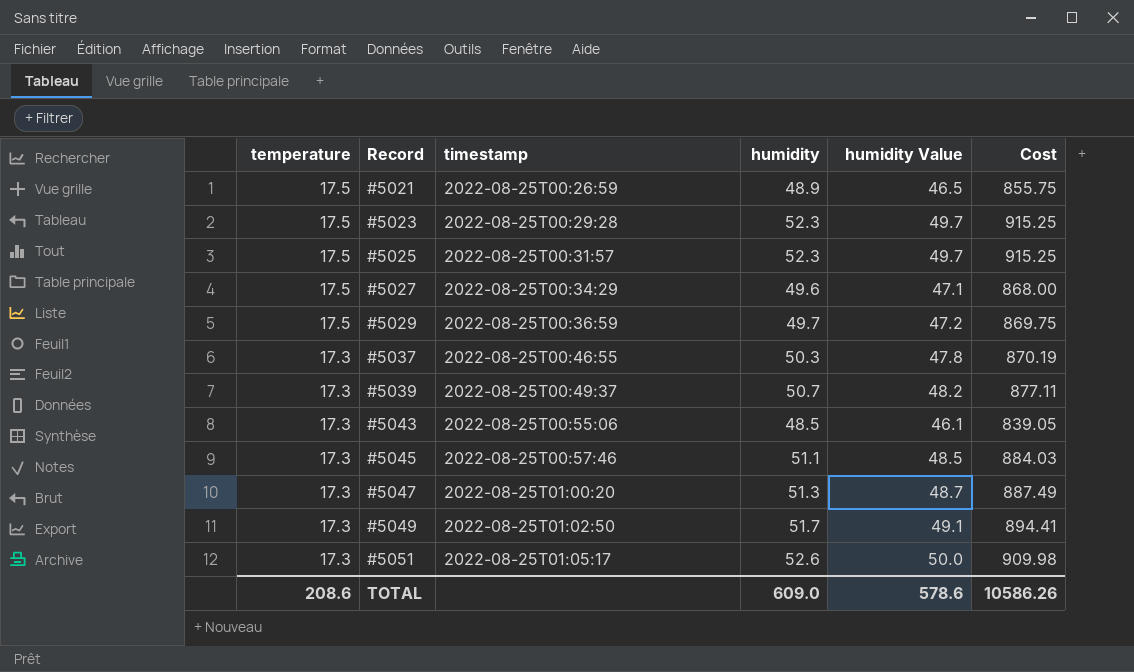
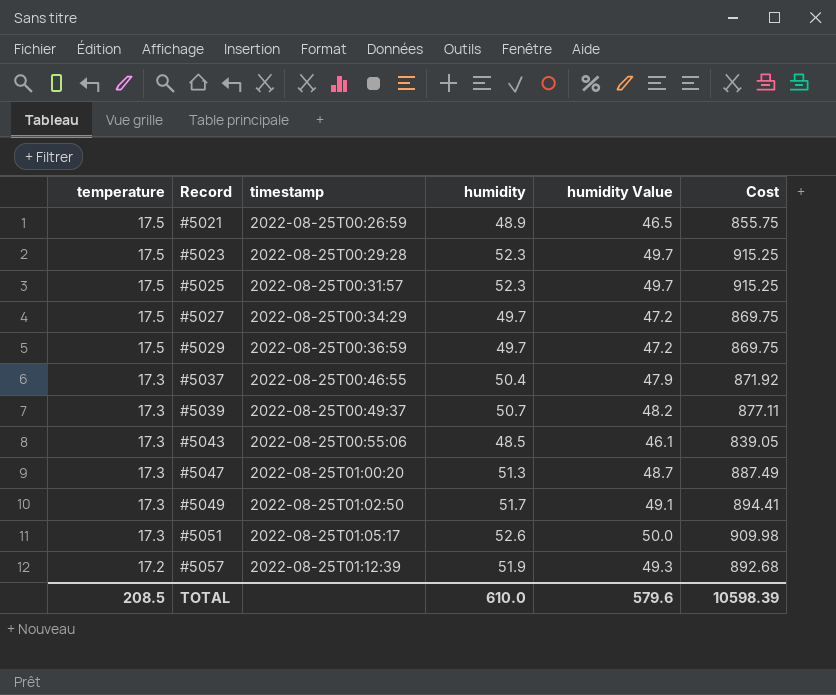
row #5045: 17.3 | 2022-08-25T00:57:46 | 51.1 | 48.5 | 884.03 -> none
#5027 | humidity: 49.6 -> 49.7
#5027 | humidity Value: 47.1 -> 47.2
#5027 | Cost: 868.00 -> 869.75
#5037 | humidity: 50.3 -> 50.4
#5037 | humidity Value: 47.8 -> 47.9
#5037 | Cost: 870.19 -> 871.92
row #5057: none -> 17.2 | 2022-08-25T01:12:39 | 51.9 | 49.3 | 892.68
TOTAL | temperature: 208.6 -> 208.5
TOTAL | humidity: 609.0 -> 610.0
TOTAL | humidity Value: 578.6 -> 579.6
TOTAL | Cost: 10586.26 -> 10598.39

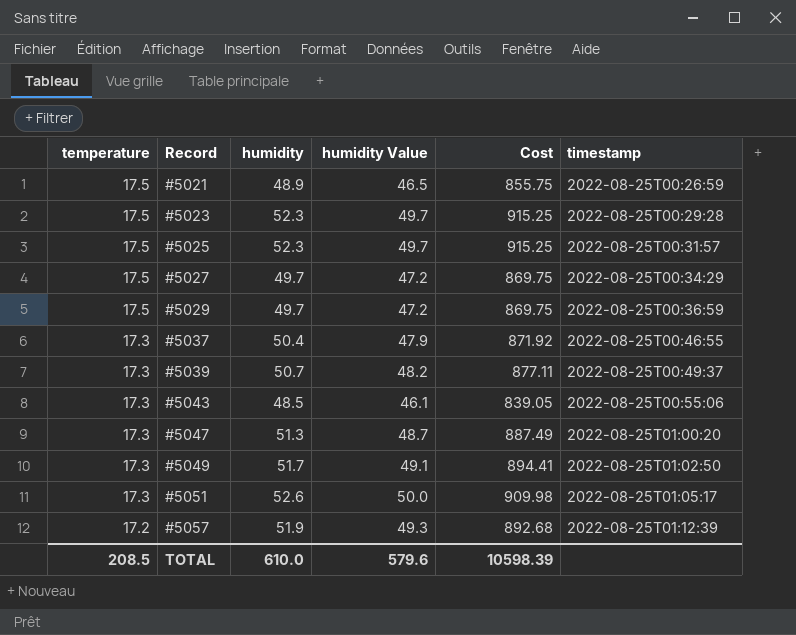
column timestamp | position: 3 -> 6

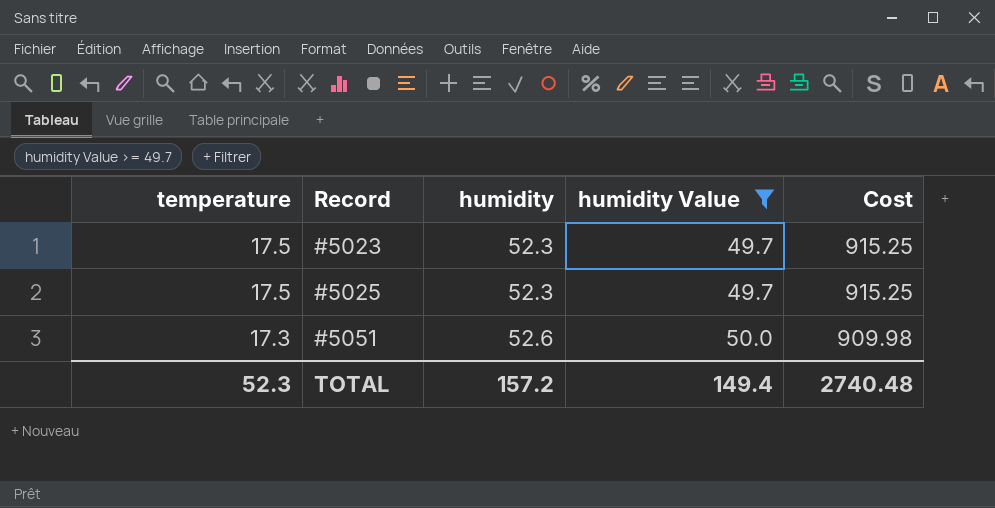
filter: none -> humidity Value >= 49.7
column timestamp | position: 6 -> none
TOTAL | temperature: 208.5 -> 52.3
TOTAL | humidity: 610.0 -> 157.2
TOTAL | humidity Value: 579.6 -> 149.4
TOTAL | Cost: 10598.39 -> 2740.48

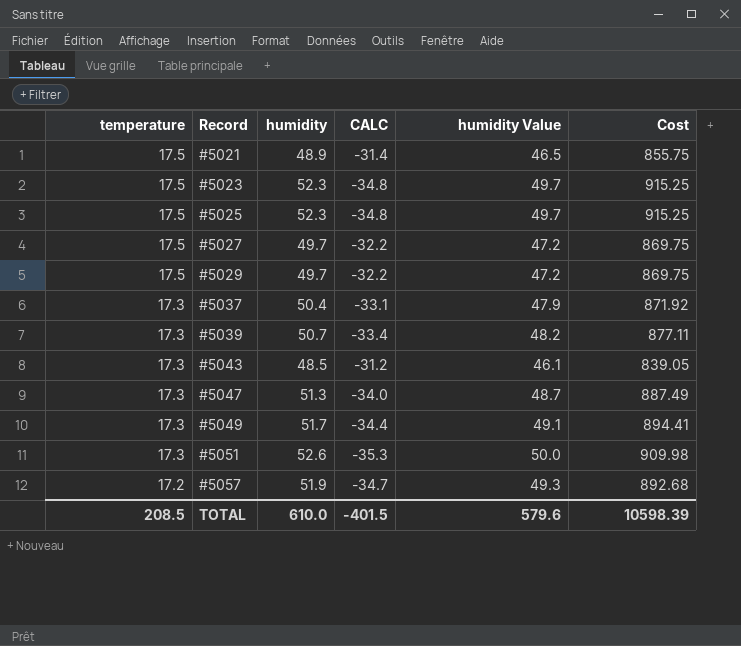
filter: humidity Value >= 49.7 -> none
column CALC | formula: none -> [temperature] - [humidity]
TOTAL | temperature: 52.3 -> 208.5
TOTAL | humidity: 157.2 -> 610.0
TOTAL | humidity Value: 149.4 -> 579.6
TOTAL | Cost: 2740.48 -> 10598.39

